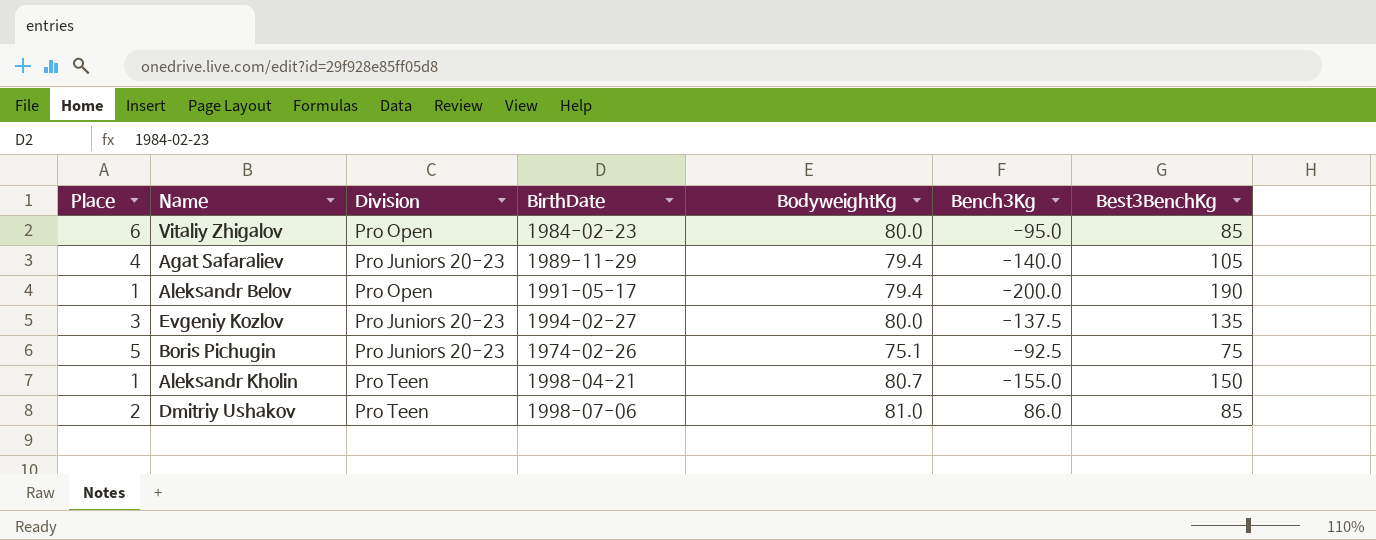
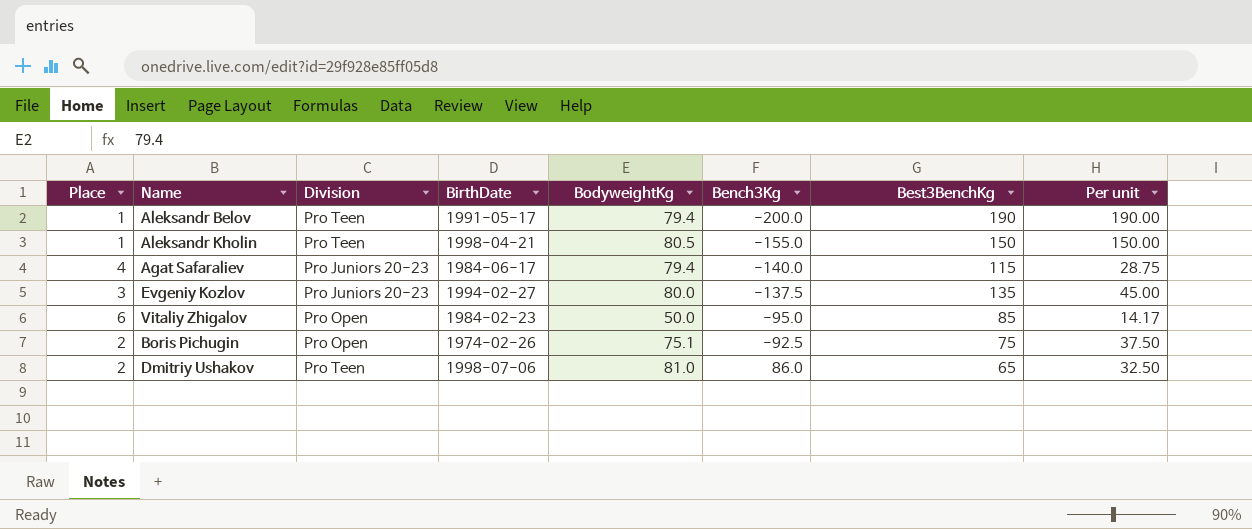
row order: none -> Bench3Kg ascending
column Per unit | formula: none -> [Best3BenchKg] / [Place]
Aleksandr Belov | Division: Pro Open -> Pro Teen
Aleksandr Kholin | BodyweightKg: 80.7 -> 80.5
Agat Safaraliev | BirthDate: 1989-11-29 -> 1984-06-17
Agat Safaraliev | Best3BenchKg: 105 -> 115
Vitaliy Zhigalov | BodyweightKg: 80.0 -> 50.0
Boris Pichugin | Place: 5 -> 2
Boris Pichugin | Division: Pro Juniors 20-23 -> Pro Open
Dmitriy Ushakov | Best3BenchKg: 85 -> 65

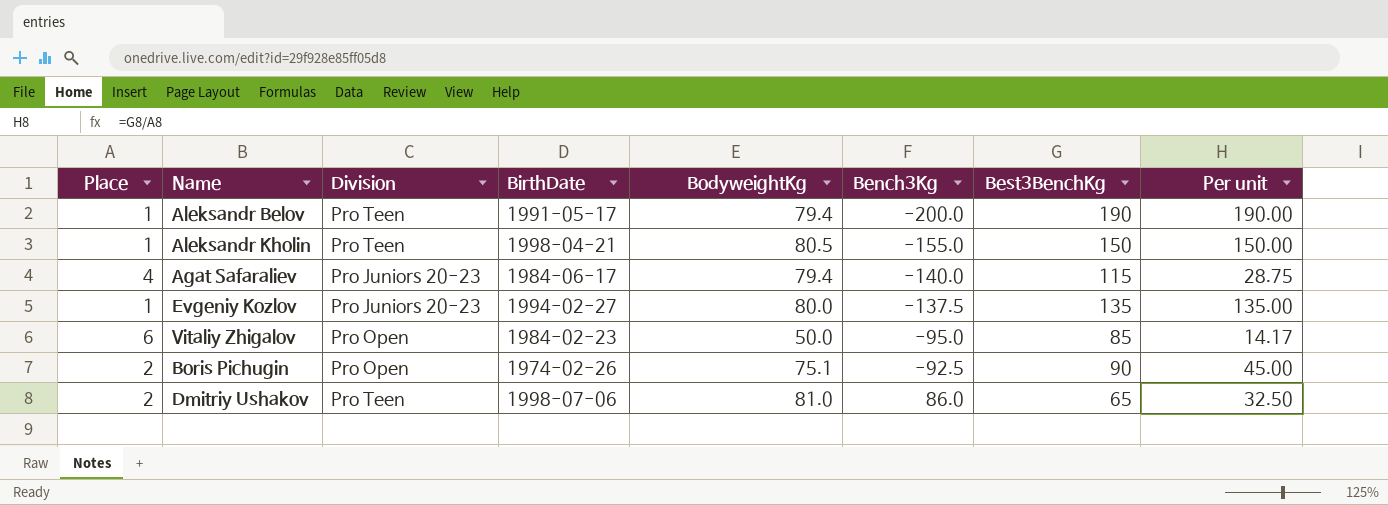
Evgeniy Kozlov | Place: 3 -> 1
Evgeniy Kozlov | Per unit: 45.00 -> 135.00
Boris Pichugin | Best3BenchKg: 75 -> 90
Boris Pichugin | Per unit: 37.50 -> 45.00

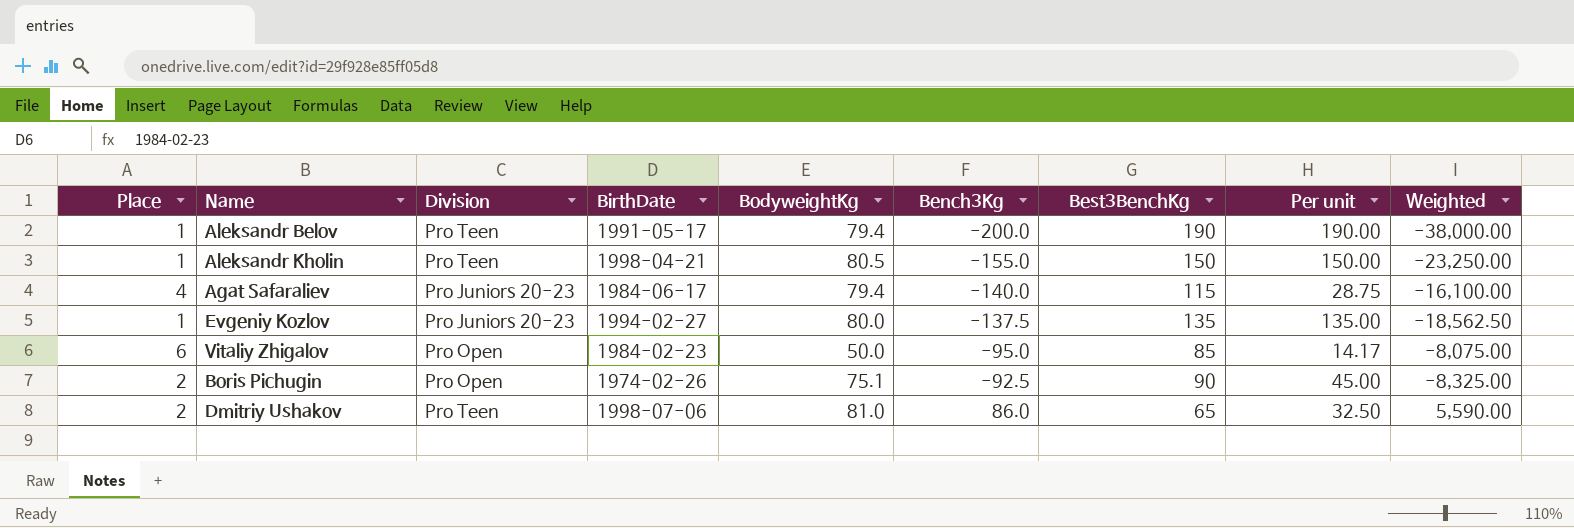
column Weighted | formula: none -> [Bench3Kg] * [Best3BenchKg]

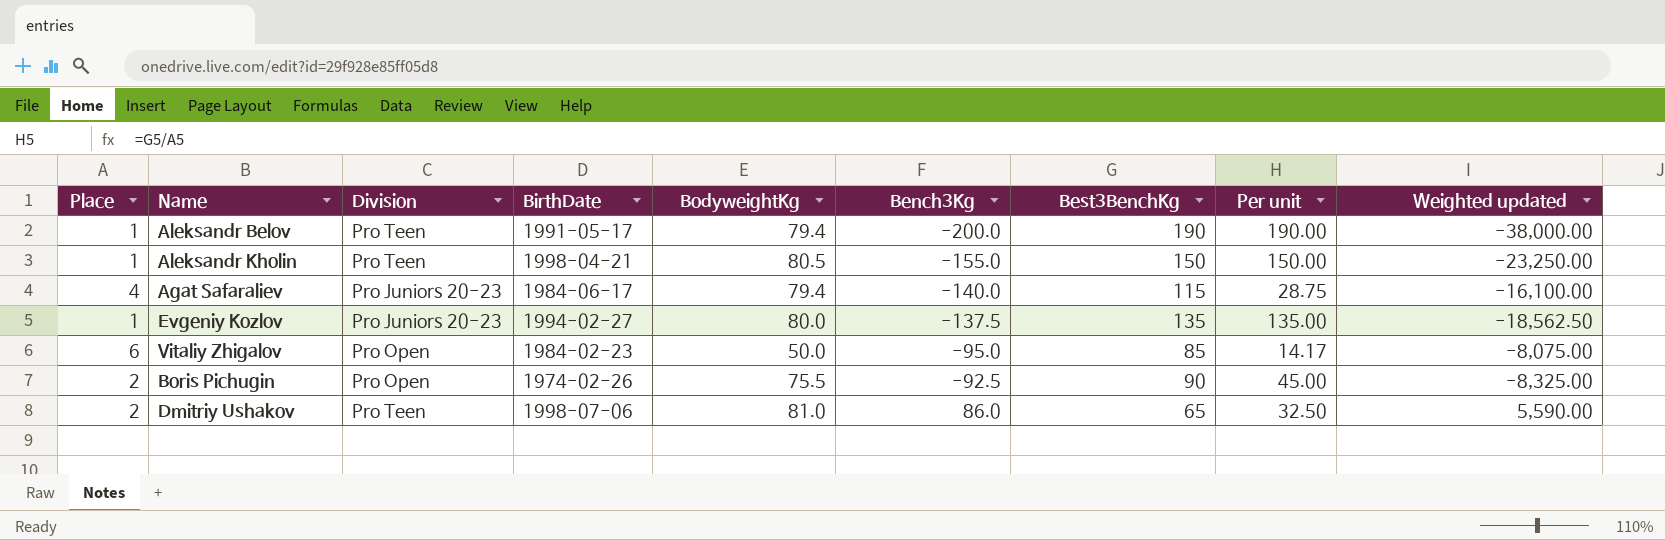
column name: Weighted -> Weighted updated
Boris Pichugin | BodyweightKg: 75.1 -> 75.5

